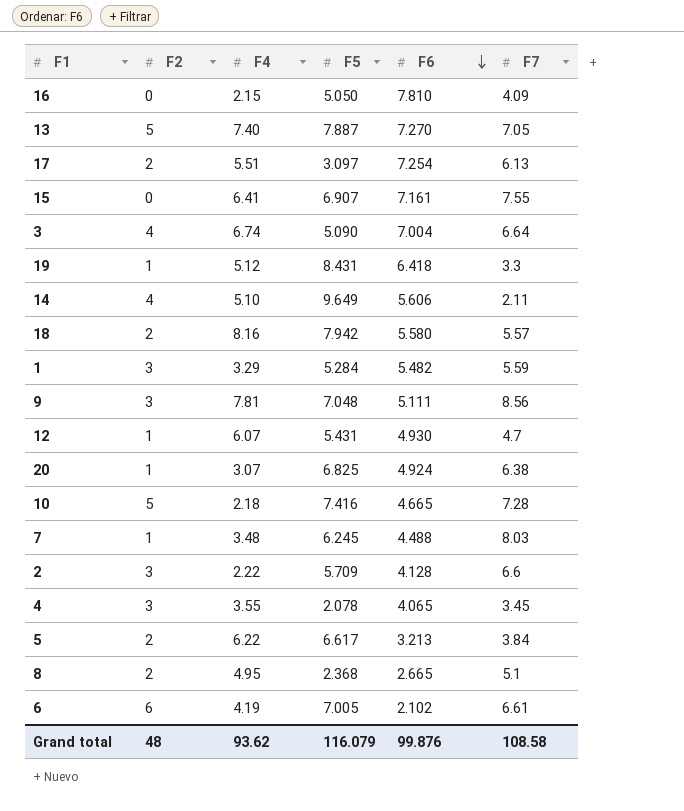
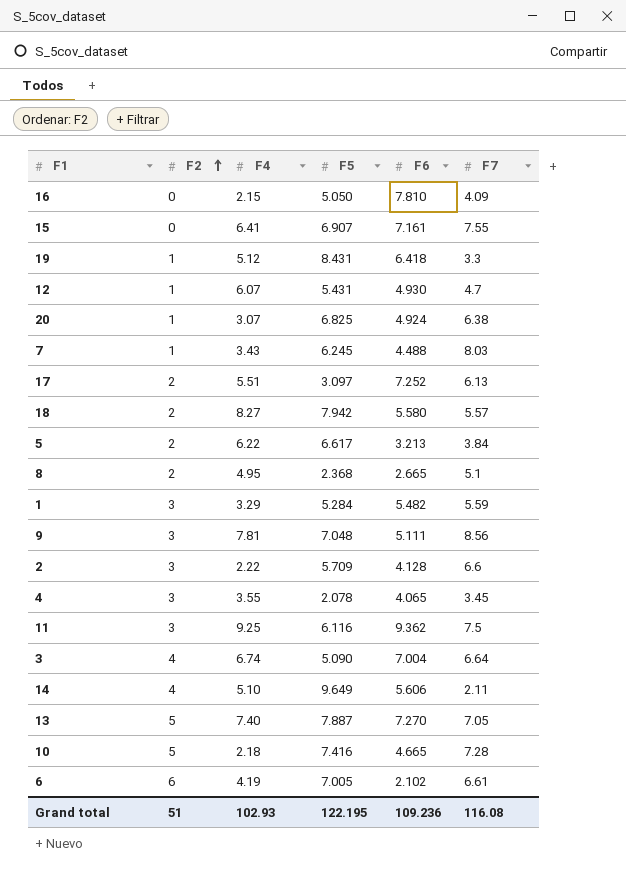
row order: F6 descending -> F2 ascending
7 | F4: 3.48 -> 3.43
17 | F6: 7.254 -> 7.252
18 | F4: 8.16 -> 8.27
row 11: none -> 3 | 9.25 | 6.116 | 9.362 | 7.5
Grand total | F2: 48 -> 51
Grand total | F4: 93.62 -> 102.93
Grand total | F5: 116.079 -> 122.195
Grand total | F6: 99.876 -> 109.236
Grand total | F7: 108.58 -> 116.08

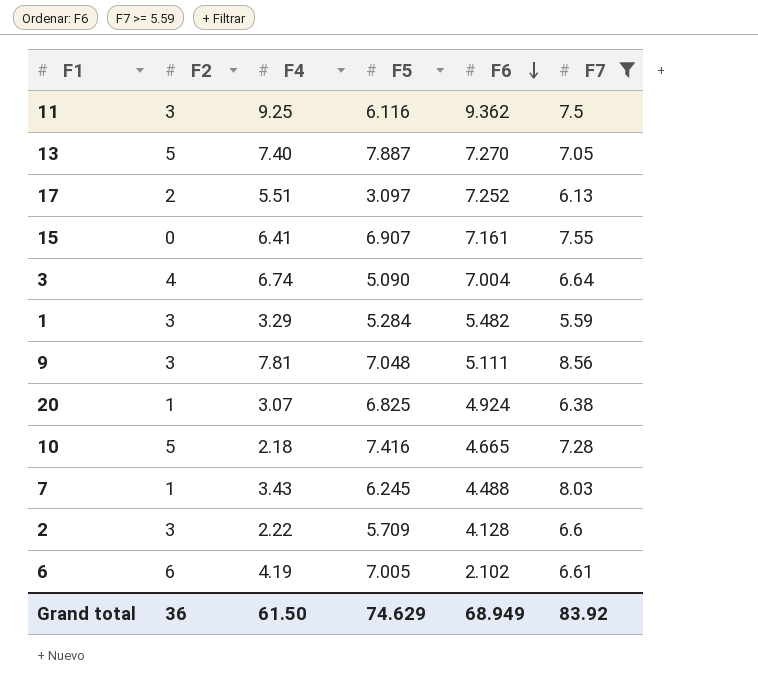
filter: none -> F7 >= 5.59
row order: F2 ascending -> F6 descending
Grand total | F2: 51 -> 36
Grand total | F4: 102.93 -> 61.50
Grand total | F5: 122.195 -> 74.629
Grand total | F6: 109.236 -> 68.949
Grand total | F7: 116.08 -> 83.92

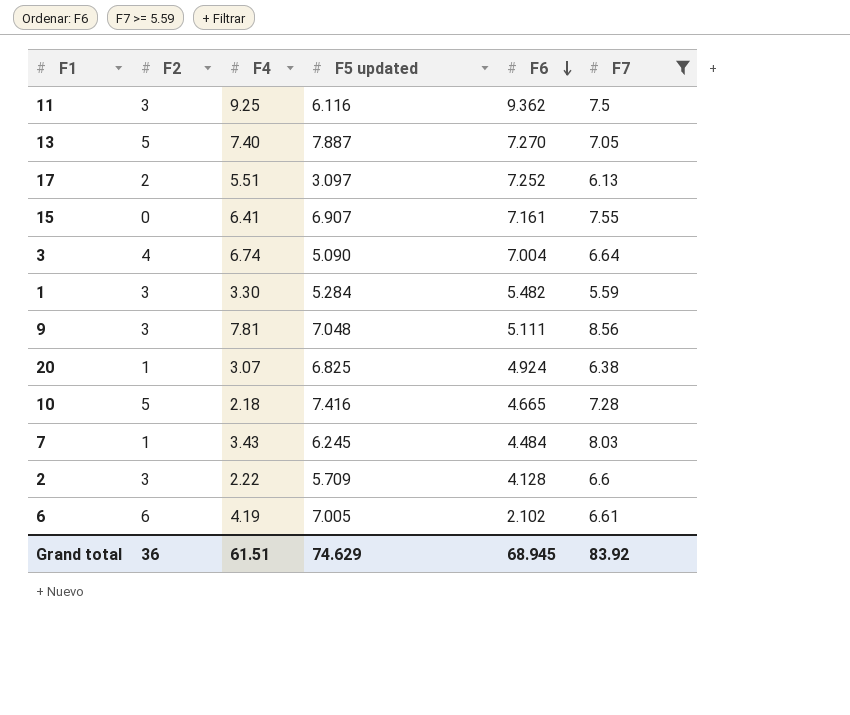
column name: F5 -> F5 updated
1 | F4: 3.29 -> 3.30
7 | F6: 4.488 -> 4.484
Grand total | F4: 61.50 -> 61.51
Grand total | F6: 68.949 -> 68.945

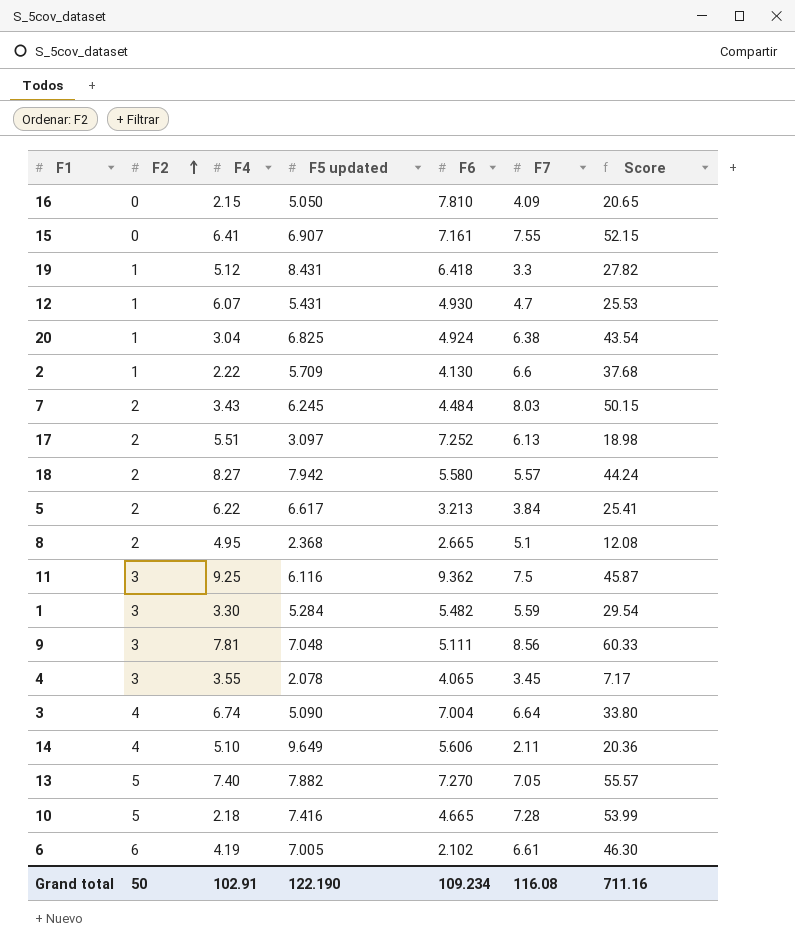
filter: F7 >= 5.59 -> none
row order: F6 descending -> F2 ascending
column Score | formula: none -> [F5 updated] * [F7]
20 | F4: 3.07 -> 3.04
2 | F2: 3 -> 1
2 | F6: 4.128 -> 4.130
7 | F2: 1 -> 2
13 | F5 updated: 7.887 -> 7.882
Grand total | F2: 36 -> 50
Grand total | F4: 61.51 -> 102.91
Grand total | F5 updated: 74.629 -> 122.190
Grand total | F6: 68.945 -> 109.234
Grand total | F7: 83.92 -> 116.08

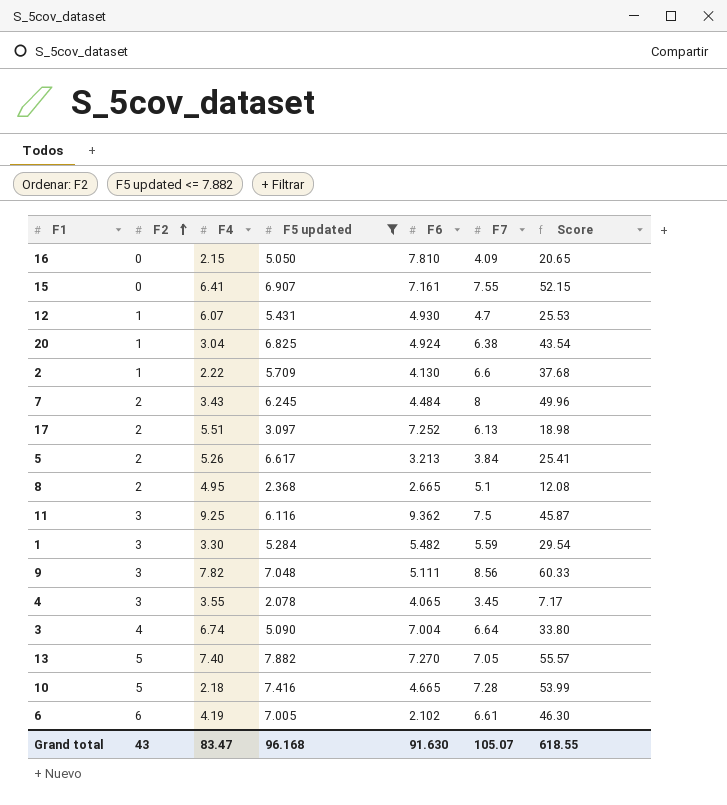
filter: none -> F5 updated <= 7.882
7 | F7: 8.03 -> 8
7 | Score: 50.15 -> 49.96
5 | F4: 6.22 -> 5.26
9 | F4: 7.81 -> 7.82
Grand total | F2: 50 -> 43
Grand total | F4: 102.91 -> 83.47
Grand total | F5 updated: 122.190 -> 96.168
Grand total | F6: 109.234 -> 91.630
Grand total | F7: 116.08 -> 105.07
Grand total | Score: 711.16 -> 618.55

